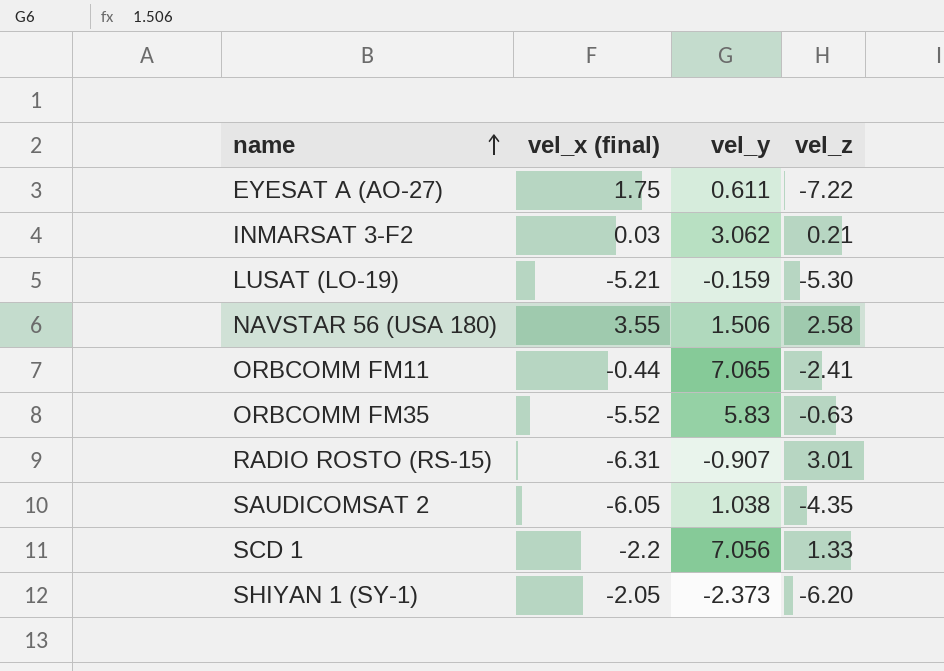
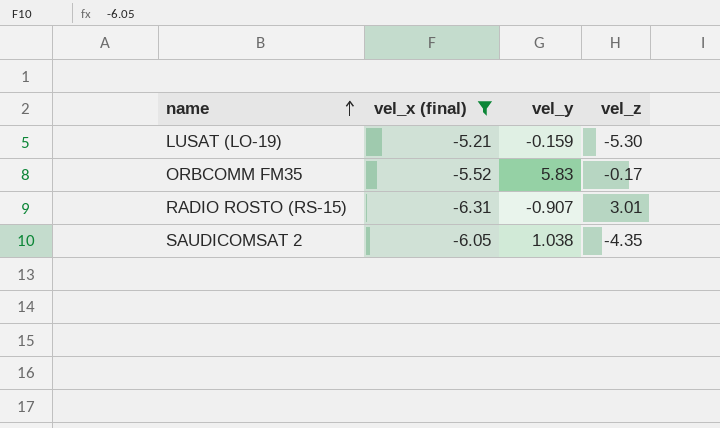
filter: none -> vel_x (final) <= -5.21
ORBCOMM FM35 | vel_z: -0.63 -> -0.17

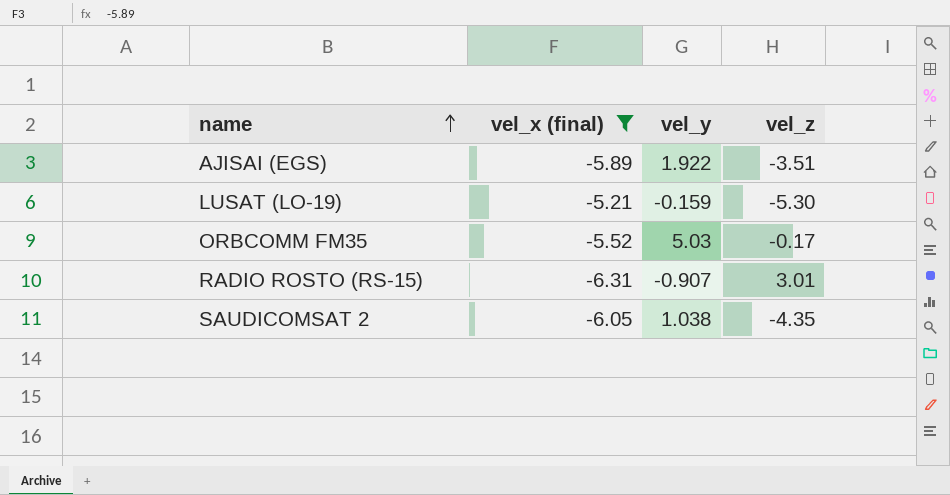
row AJISAI (EGS): none -> -5.89 | 1.922 | -3.51
ORBCOMM FM35 | vel_y: 5.83 -> 5.03

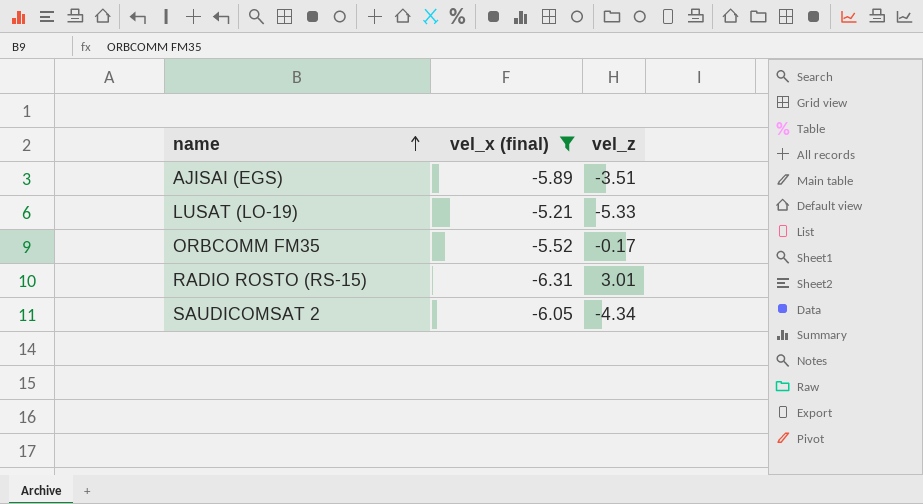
column vel_y | position: 3 -> none
LUSAT (LO-19) | vel_z: -5.30 -> -5.33
SAUDICOMSAT 2 | vel_z: -4.35 -> -4.34

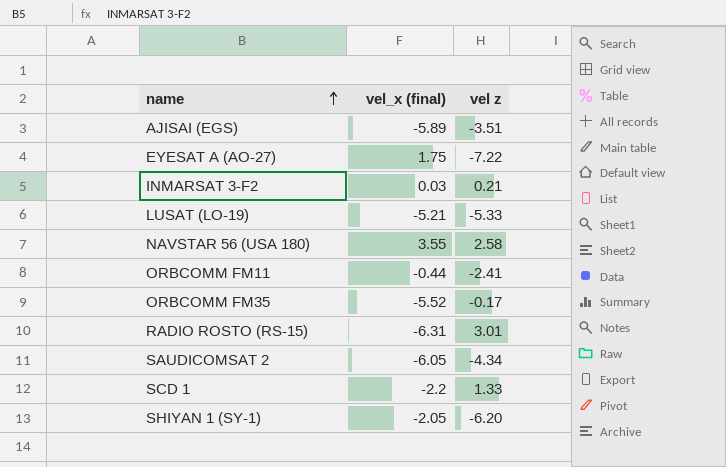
filter: vel_x (final) <= -5.21 -> none
column name: vel_z -> vel z

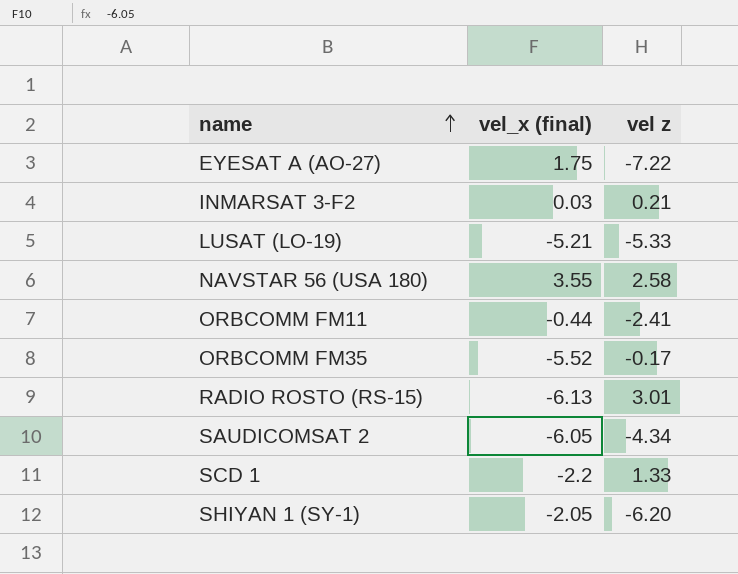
row AJISAI (EGS): -5.89 | -3.51 -> none
RADIO ROSTO (RS-15) | vel_x (final): -6.31 -> -6.13

